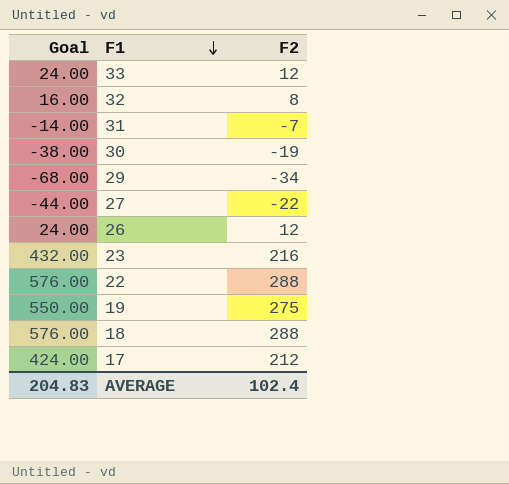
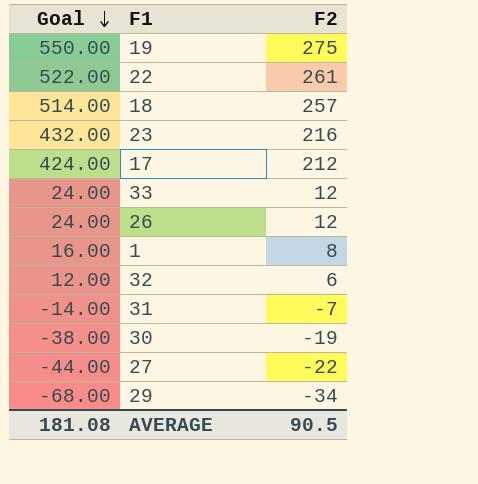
row order: F1 descending -> Goal descending
22 | Goal: 576.00 -> 522.00
22 | F2: 288 -> 261
18 | Goal: 576.00 -> 514.00
18 | F2: 288 -> 257
row 1: none -> 16.00 | 8
32 | Goal: 16.00 -> 12.00
32 | F2: 8 -> 6
AVERAGE | Goal: 204.83 -> 181.08
AVERAGE | F2: 102.4 -> 90.5

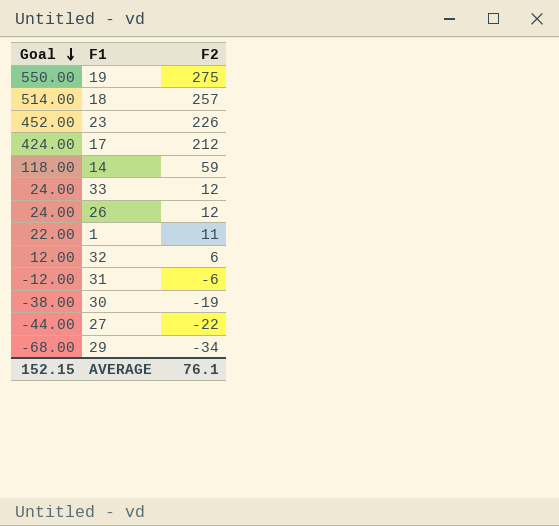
row 22: 522.00 | 261 -> none
23 | Goal: 432.00 -> 452.00
23 | F2: 216 -> 226
row 14: none -> 118.00 | 59
1 | Goal: 16.00 -> 22.00
1 | F2: 8 -> 11
31 | Goal: -14.00 -> -12.00
31 | F2: -7 -> -6
AVERAGE | Goal: 181.08 -> 152.15
AVERAGE | F2: 90.5 -> 76.1

